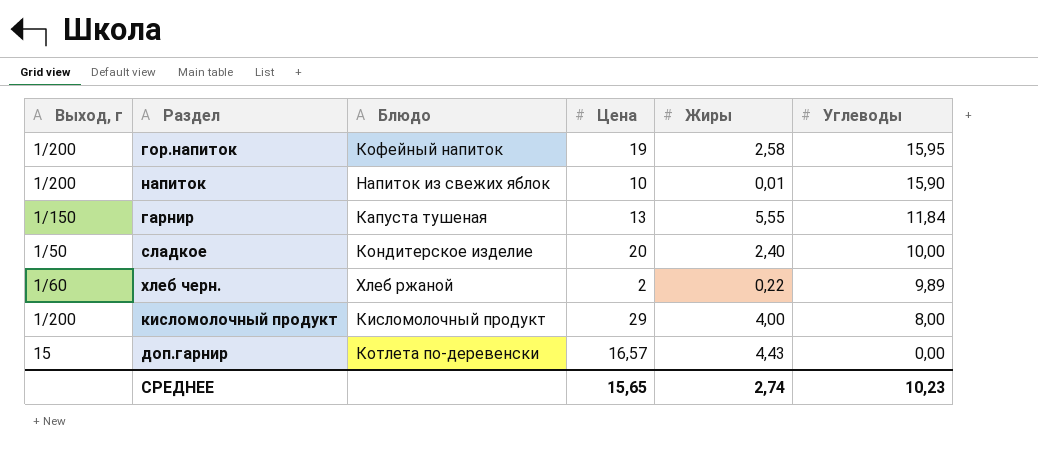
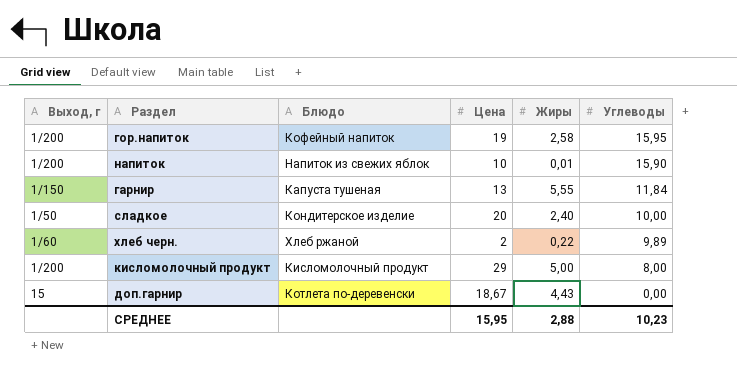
кисломолочный продукт | Жиры: 4,00 -> 5,00
доп.гарнир | Цена: 16,57 -> 18,67
СРЕДНЕЕ | Цена: 15,65 -> 15,95
СРЕДНЕЕ | Жиры: 2,74 -> 2,88

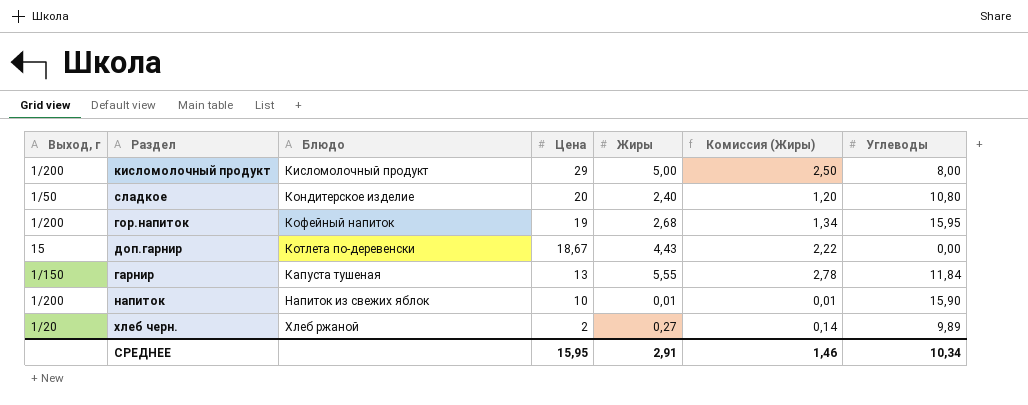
row order: Углеводы descending -> Цена descending
column Комиссия (Жиры) | formula: none -> [Жиры] * 0,5
сладкое | Углеводы: 10,00 -> 10,80
гор.напиток | Жиры: 2,58 -> 2,68
хлеб черн. | Выход, г: 1/60 -> 1/20
хлеб черн. | Жиры: 0,22 -> 0,27
СРЕДНЕЕ | Жиры: 2,88 -> 2,91
СРЕДНЕЕ | Углеводы: 10,23 -> 10,34

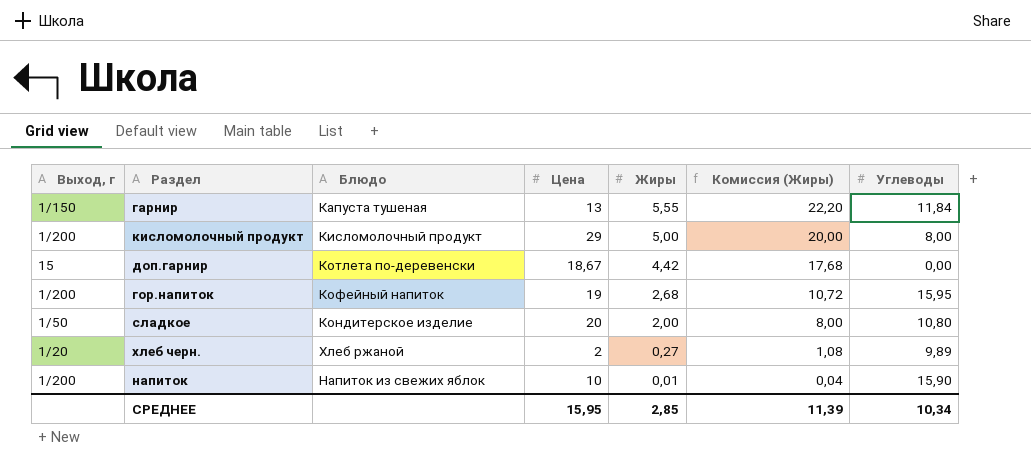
row order: Цена descending -> Жиры descending
column Комиссия (Жиры) | formula: [Жиры] * 0,5 -> [Жиры] * 4
доп.гарнир | Жиры: 4,43 -> 4,42
сладкое | Жиры: 2,40 -> 2,00
СРЕДНЕЕ | Жиры: 2,91 -> 2,85
СРЕДНЕЕ | Комиссия (Жиры): 1,46 -> 11,39

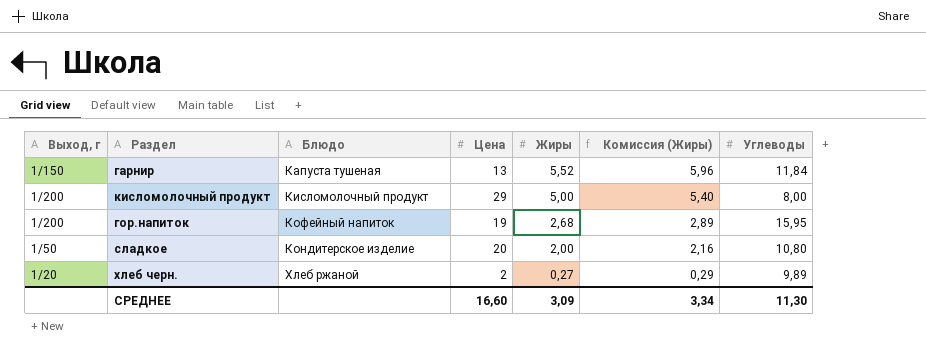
column Комиссия (Жиры) | formula: [Жиры] * 4 -> [Жиры] * 1,08
row доп.гарнир: 15 | Котлета по-деревенски | 18,67 | 4,42 | 17,68 | 0,00 -> none
row напиток: 1/200 | Напиток из свежих яблок | 10 | 0,01 | 0,04 | 15,90 -> none
гарнир | Жиры: 5,55 -> 5,52
СРЕДНЕЕ | Цена: 15,95 -> 16,60
СРЕДНЕЕ | Жиры: 2,85 -> 3,09
СРЕДНЕЕ | Комиссия (Жиры): 11,39 -> 3,34
СРЕДНЕЕ | Углеводы: 10,34 -> 11,30

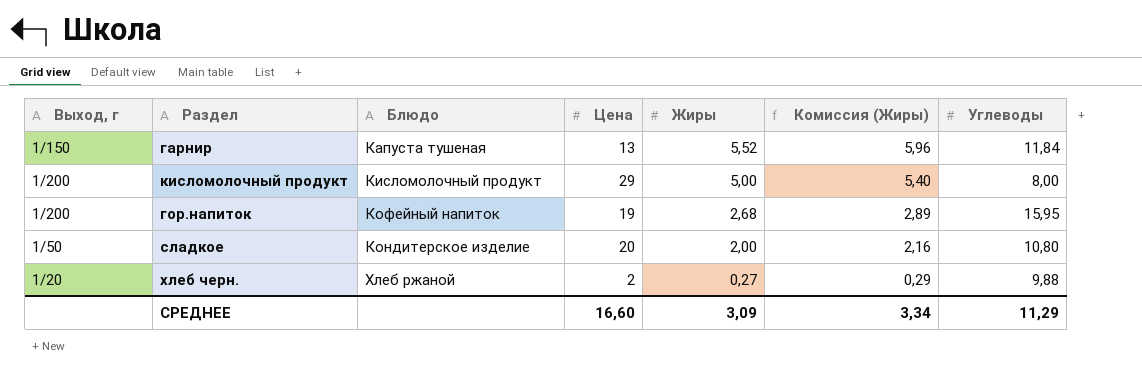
хлеб черн. | Углеводы: 9,89 -> 9,88
СРЕДНЕЕ | Углеводы: 11,30 -> 11,29

